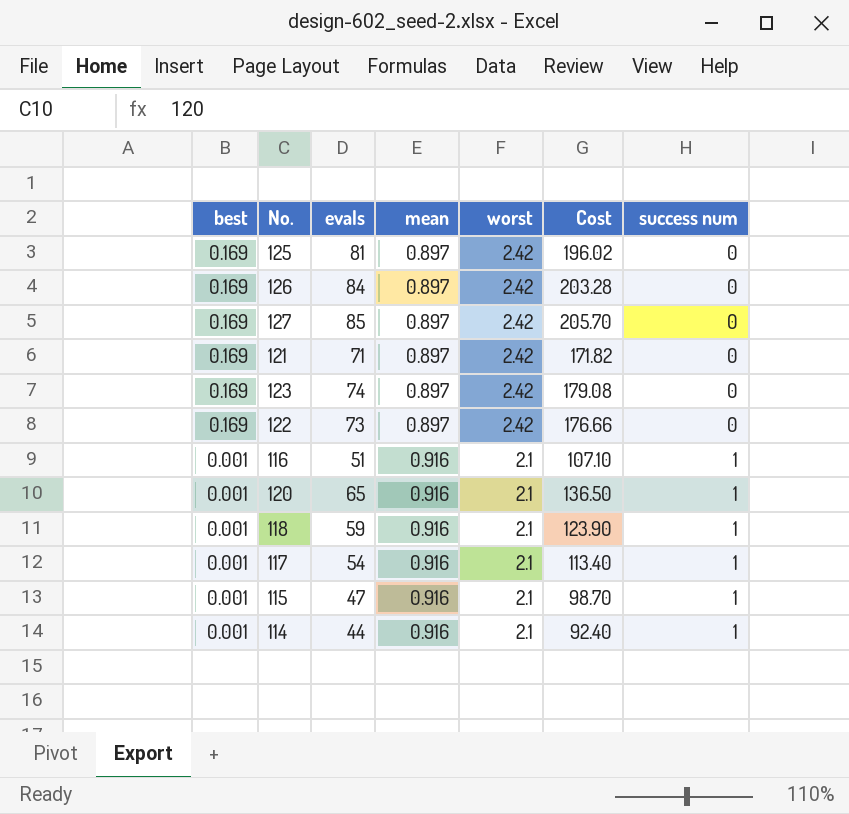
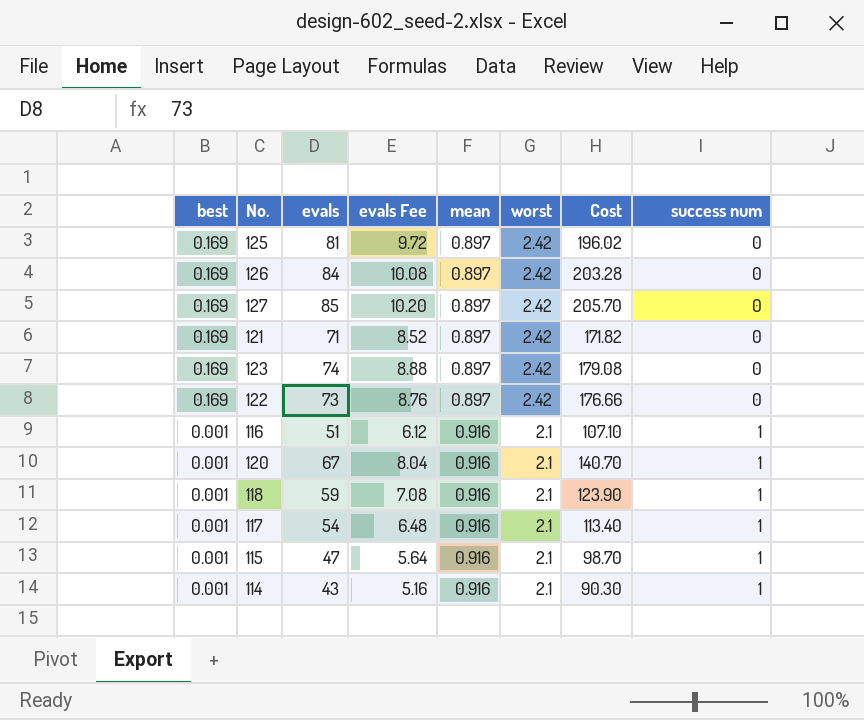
column evals Fee | formula: none -> [evals] * 0.12
120 | evals: 65 -> 67
120 | Cost: 136.50 -> 140.70
114 | evals: 44 -> 43
114 | Cost: 92.40 -> 90.30

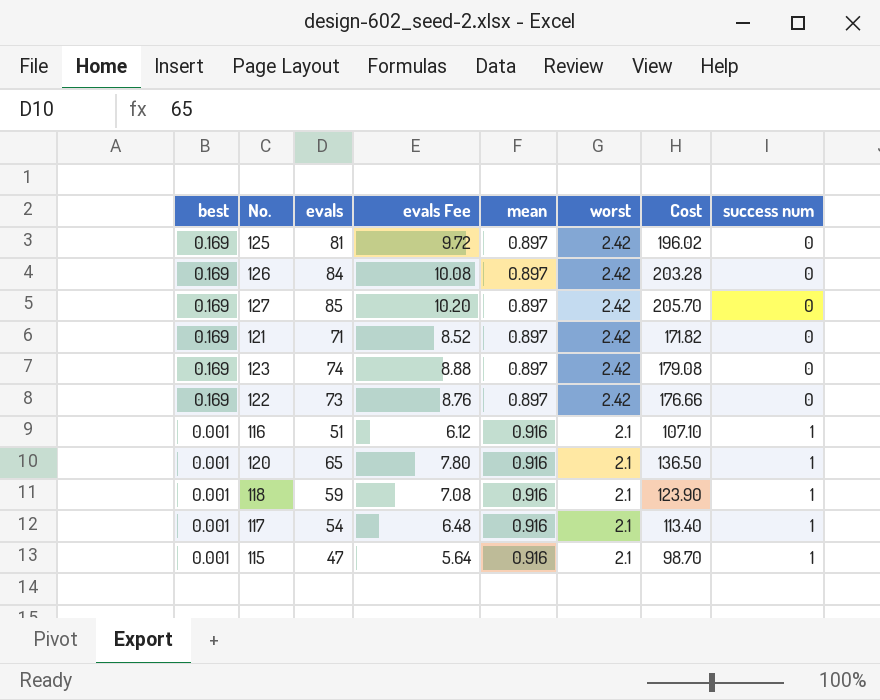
row 114: 0.001 | 43 | 5.16 | 0.916 | 2.1 | 90.30 | 1 -> none
120 | evals: 67 -> 65
120 | evals Fee: 8.04 -> 7.80
120 | Cost: 140.70 -> 136.50

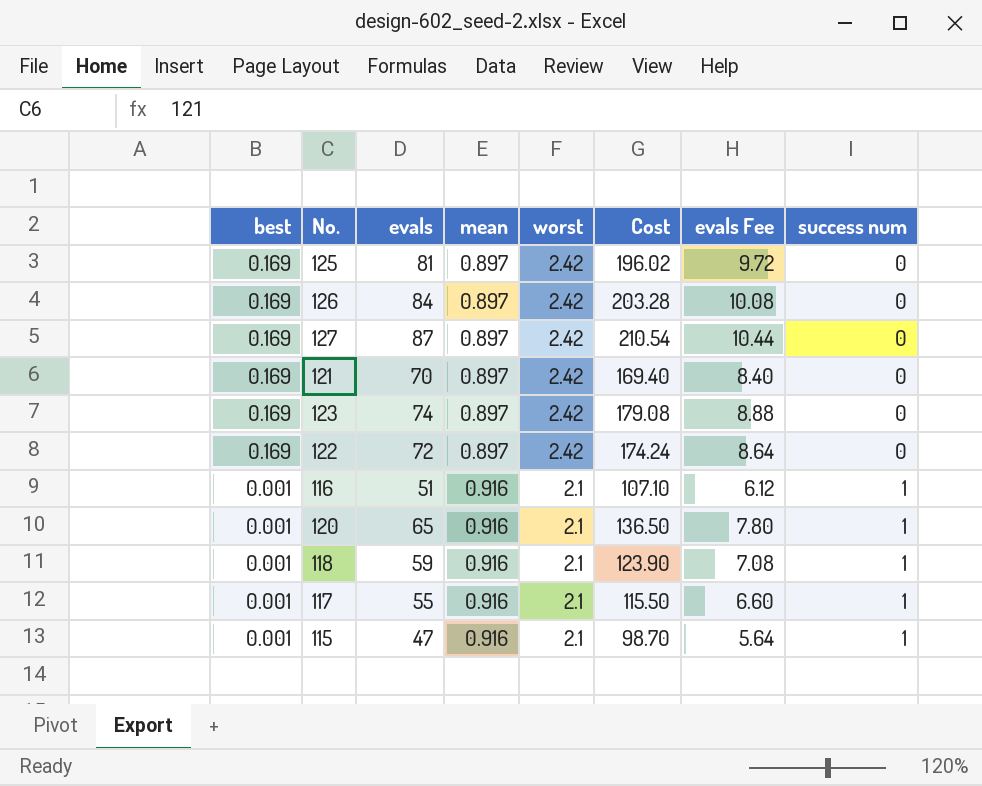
column evals Fee | position: 4 -> 7
127 | evals: 85 -> 87
127 | Cost: 205.70 -> 210.54
127 | evals Fee: 10.20 -> 10.44
121 | evals: 71 -> 70
121 | Cost: 171.82 -> 169.40
121 | evals Fee: 8.52 -> 8.40
122 | evals: 73 -> 72
122 | Cost: 176.66 -> 174.24
122 | evals Fee: 8.76 -> 8.64
117 | evals: 54 -> 55
117 | Cost: 113.40 -> 115.50
117 | evals Fee: 6.48 -> 6.60

